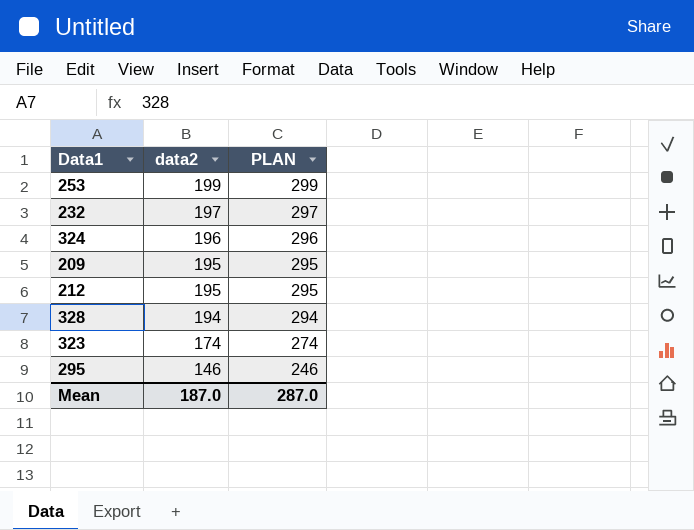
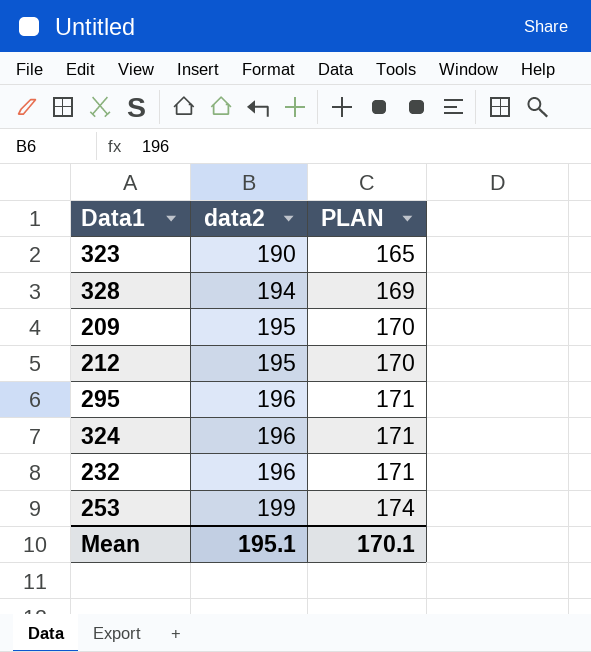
row order: data2 descending -> data2 ascending
column PLAN | formula: [data2] + 100 -> [data2] - 25
323 | data2: 174 -> 190
295 | data2: 146 -> 196
232 | data2: 197 -> 196
Mean | data2: 187.0 -> 195.1
Mean | PLAN: 287.0 -> 170.1

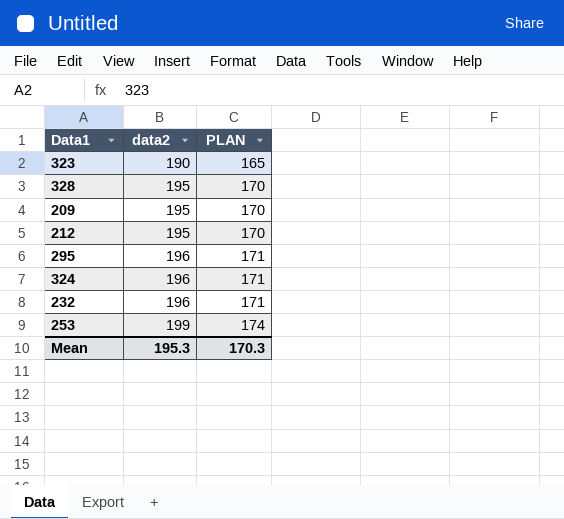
328 | data2: 194 -> 195
328 | PLAN: 169 -> 170
Mean | data2: 195.1 -> 195.3
Mean | PLAN: 170.1 -> 170.3

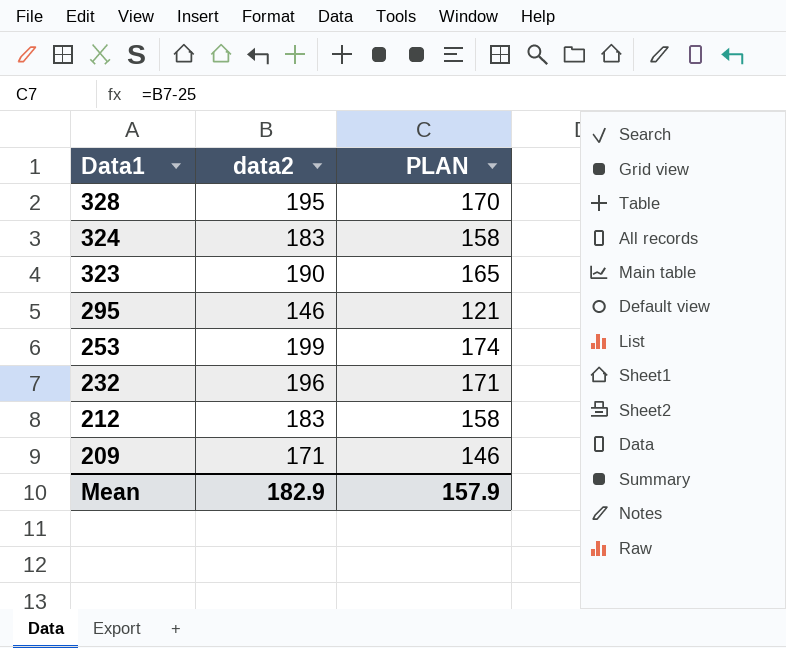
row order: data2 ascending -> Data1 descending
324 | data2: 196 -> 183
324 | PLAN: 171 -> 158
295 | data2: 196 -> 146
295 | PLAN: 171 -> 121
212 | data2: 195 -> 183
212 | PLAN: 170 -> 158
209 | data2: 195 -> 171
209 | PLAN: 170 -> 146
Mean | data2: 195.3 -> 182.9
Mean | PLAN: 170.3 -> 157.9

